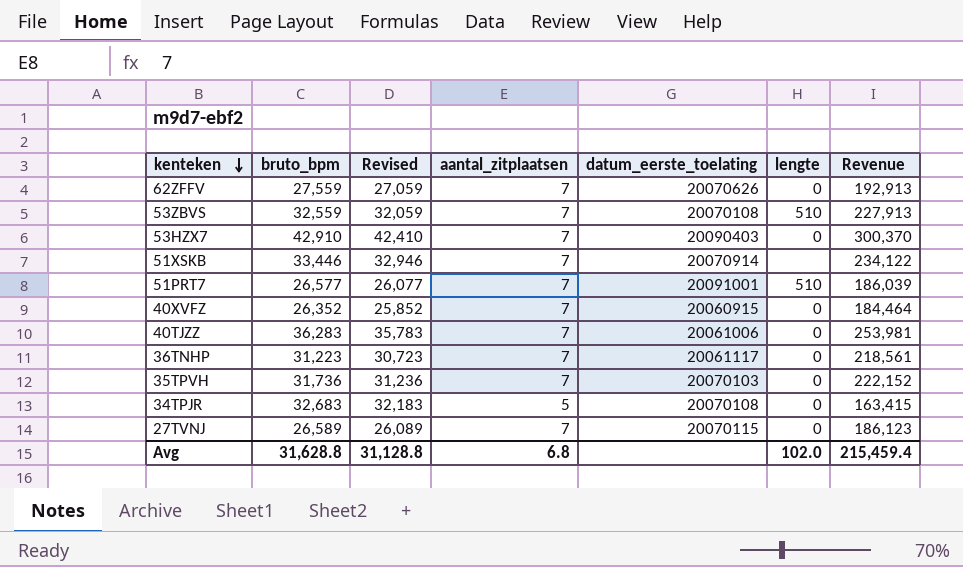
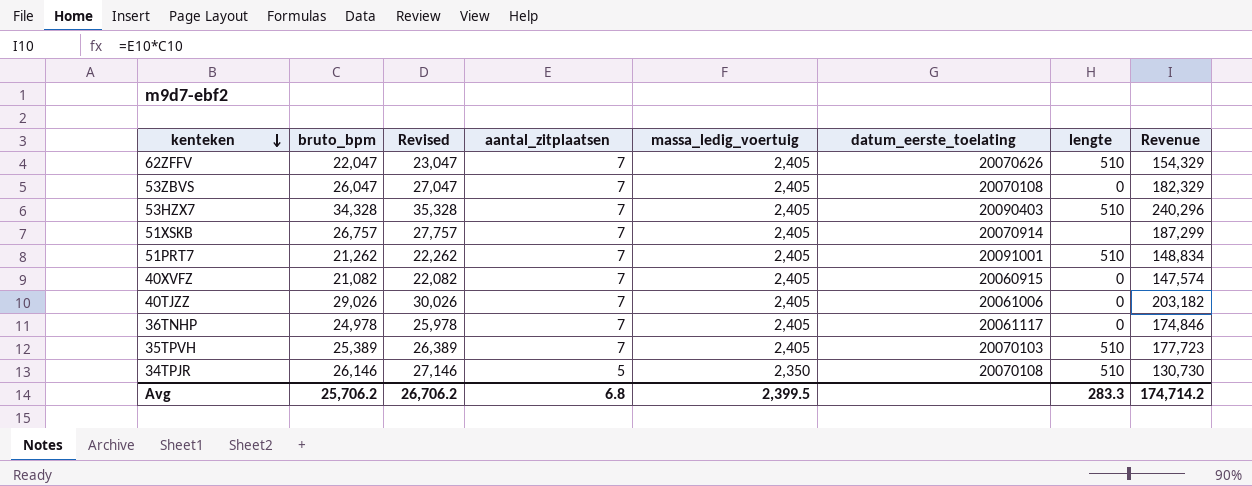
column Revised | formula: [bruto_bpm] - 500 -> [bruto_bpm] + 1000
column massa_ledig_voertuig | position: none -> 5
row 27TVNJ: 26,589 | 26,089 | 7 | 20070115 | 0 | 186,123 -> none
62ZFFV | bruto_bpm: 27,559 -> 22,047
62ZFFV | lengte: 0 -> 510
62ZFFV | Revenue: 192,913 -> 154,329
53ZBVS | bruto_bpm: 32,559 -> 26,047
53ZBVS | lengte: 510 -> 0
53ZBVS | Revenue: 227,913 -> 182,329
53HZX7 | bruto_bpm: 42,910 -> 34,328
53HZX7 | lengte: 0 -> 510
53HZX7 | Revenue: 300,370 -> 240,296
51XSKB | bruto_bpm: 33,446 -> 26,757
51XSKB | Revenue: 234,122 -> 187,299
51PRT7 | bruto_bpm: 26,577 -> 21,262
51PRT7 | Revenue: 186,039 -> 148,834
40XVFZ | bruto_bpm: 26,352 -> 21,082
40XVFZ | Revenue: 184,464 -> 147,574
40TJZZ | bruto_bpm: 36,283 -> 29,026
40TJZZ | Revenue: 253,981 -> 203,182
36TNHP | bruto_bpm: 31,223 -> 24,978
36TNHP | Revenue: 218,561 -> 174,846
35TPVH | bruto_bpm: 31,736 -> 25,389
35TPVH | lengte: 0 -> 510
35TPVH | Revenue: 222,152 -> 177,723
34TPJR | bruto_bpm: 32,683 -> 26,146
34TPJR | lengte: 0 -> 510
34TPJR | Revenue: 163,415 -> 130,730
Avg | bruto_bpm: 31,628.8 -> 25,706.2
Avg | Revised: 31,128.8 -> 26,706.2
Avg | lengte: 102.0 -> 283.3
Avg | Revenue: 215,459.4 -> 174,714.2

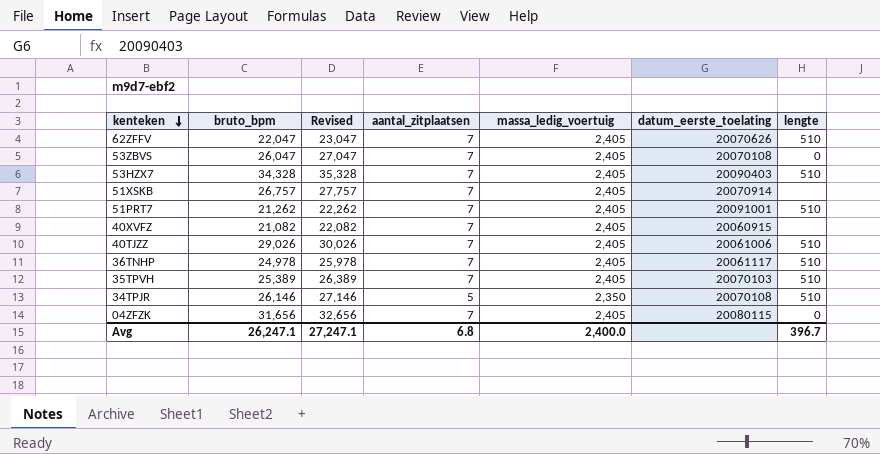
column Revenue | formula: [bruto_bpm] * [aantal_zitplaatsen] -> none
40XVFZ | lengte: 0 -> none
40TJZZ | lengte: 0 -> 510
36TNHP | lengte: 0 -> 510
row 04ZFZK: none -> 31,656 | 32,656 | 7 | 2,405 | 20080115 | 0
Avg | bruto_bpm: 25,706.2 -> 26,247.1
Avg | Revised: 26,706.2 -> 27,247.1
Avg | massa_ledig_voertuig: 2,399.5 -> 2,400.0
Avg | lengte: 283.3 -> 396.7

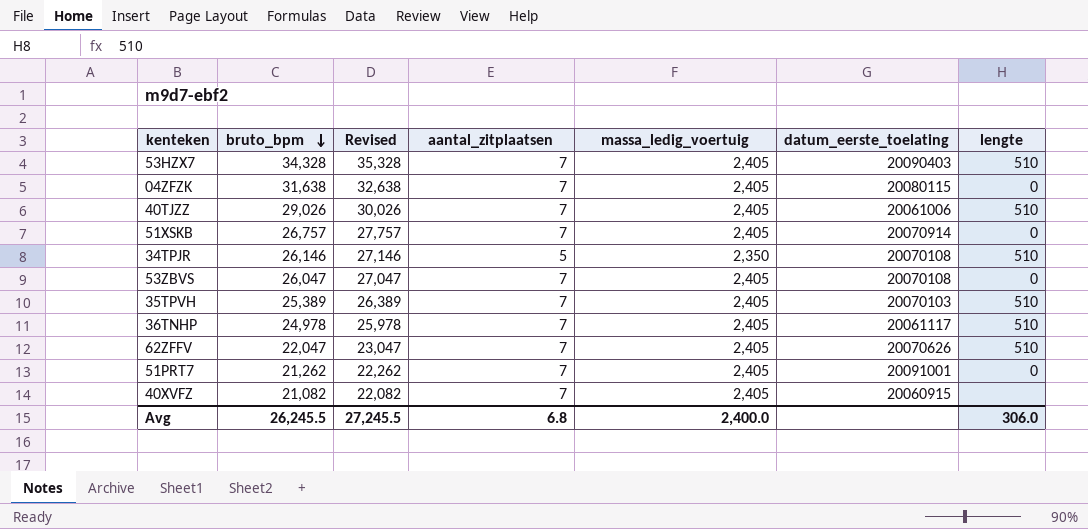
row order: kenteken descending -> bruto_bpm descending
04ZFZK | bruto_bpm: 31,656 -> 31,638
04ZFZK | Revised: 32,656 -> 32,638
51XSKB | lengte: none -> 0
51PRT7 | lengte: 510 -> 0
Avg | bruto_bpm: 26,247.1 -> 26,245.5
Avg | Revised: 27,247.1 -> 27,245.5
Avg | lengte: 396.7 -> 306.0

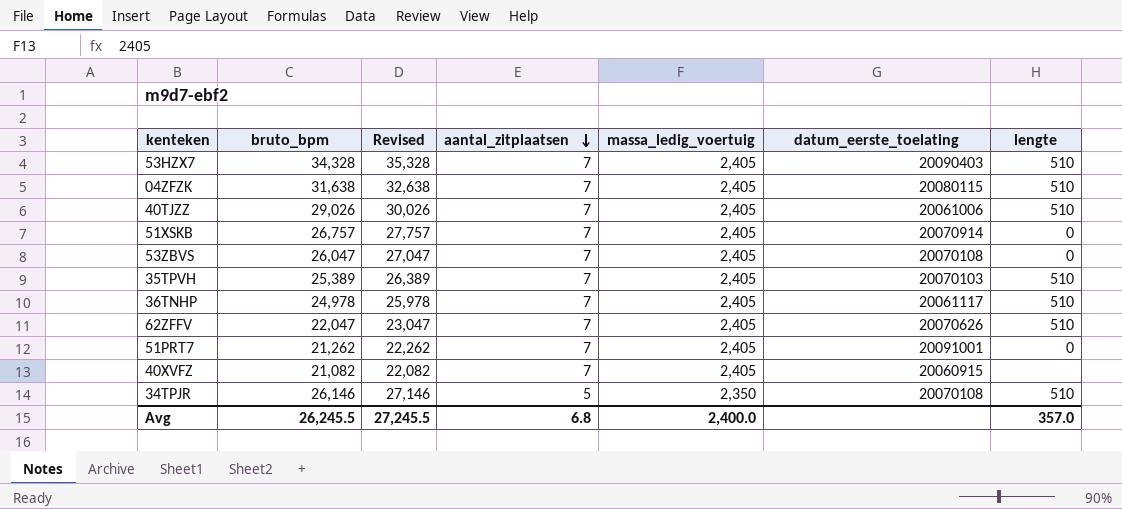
row order: bruto_bpm descending -> aantal_zitplaatsen descending
04ZFZK | lengte: 0 -> 510
Avg | lengte: 306.0 -> 357.0

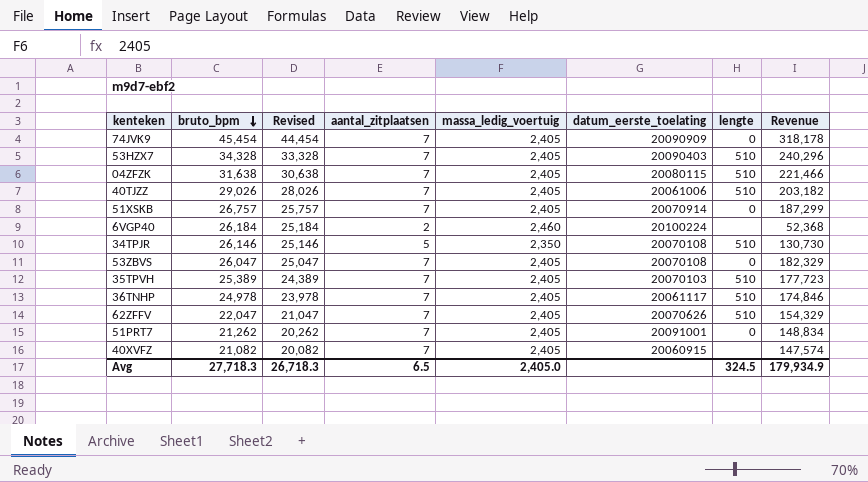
row order: aantal_zitplaatsen descending -> bruto_bpm descending
column Revised | formula: [bruto_bpm] + 1000 -> [bruto_bpm] - 1000
column Revenue | formula: none -> [bruto_bpm] * [aantal_zitplaatsen]
row 74JVK9: none -> 45,454 | 44,454 | 7 | 2,405 | 20090909 | 0 | 318,178
row 6VGP40: none -> 26,184 | 25,184 | 2 | 2,460 | 20100224 | none | 52,368
Avg | bruto_bpm: 26,245.5 -> 27,718.3
Avg | Revised: 27,245.5 -> 26,718.3
Avg | aantal_zitplaatsen: 6.8 -> 6.5
Avg | massa_ledig_voertuig: 2,400.0 -> 2,405.0
Avg | lengte: 357.0 -> 324.5

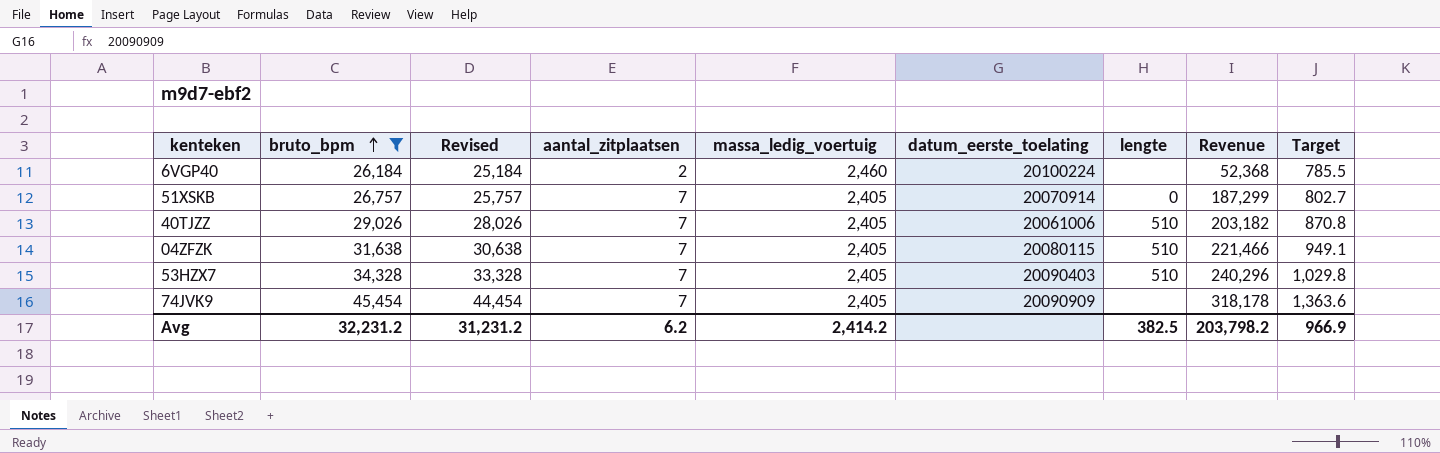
filter: none -> bruto_bpm >= 26,184
row order: bruto_bpm descending -> bruto_bpm ascending
column Target | formula: none -> [bruto_bpm] * 0.03
74JVK9 | lengte: 0 -> none
Avg | bruto_bpm: 27,718.3 -> 32,231.2
Avg | Revised: 26,718.3 -> 31,231.2
Avg | aantal_zitplaatsen: 6.5 -> 6.2
Avg | massa_ledig_voertuig: 2,405.0 -> 2,414.2
Avg | lengte: 324.5 -> 382.5
Avg | Revenue: 179,934.9 -> 203,798.2

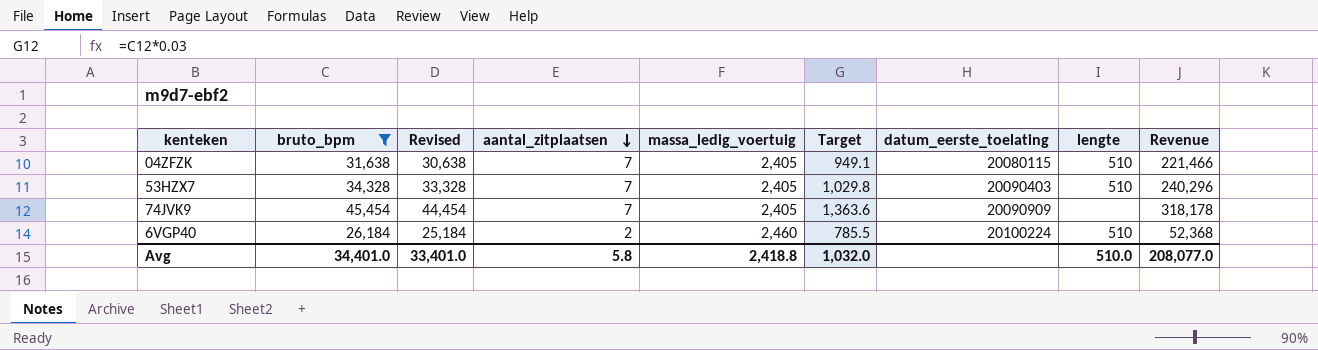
row order: bruto_bpm ascending -> aantal_zitplaatsen descending
column Target | position: 9 -> 6
row 51XSKB: 26,757 | 25,757 | 7 | 2,405 | 20070914 | 0 | 187,299 | 802.7 -> none
row 40TJZZ: 29,026 | 28,026 | 7 | 2,405 | 20061006 | 510 | 203,182 | 870.8 -> none
6VGP40 | lengte: none -> 510
Avg | bruto_bpm: 32,231.2 -> 34,401.0
Avg | Revised: 31,231.2 -> 33,401.0
Avg | aantal_zitplaatsen: 6.2 -> 5.8
Avg | massa_ledig_voertuig: 2,414.2 -> 2,418.8
Avg | Target: 966.9 -> 1,032.0
Avg | lengte: 382.5 -> 510.0
Avg | Revenue: 203,798.2 -> 208,077.0

